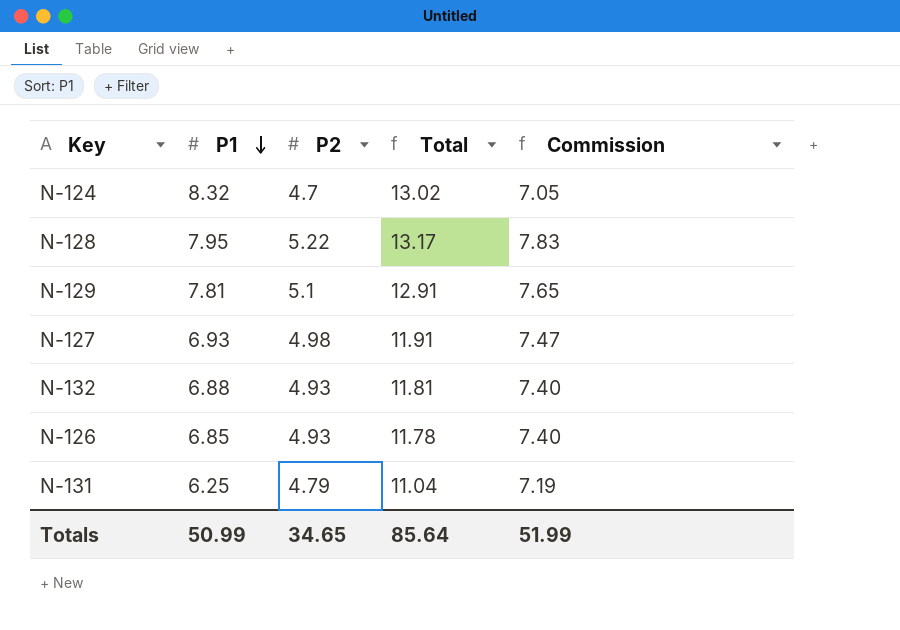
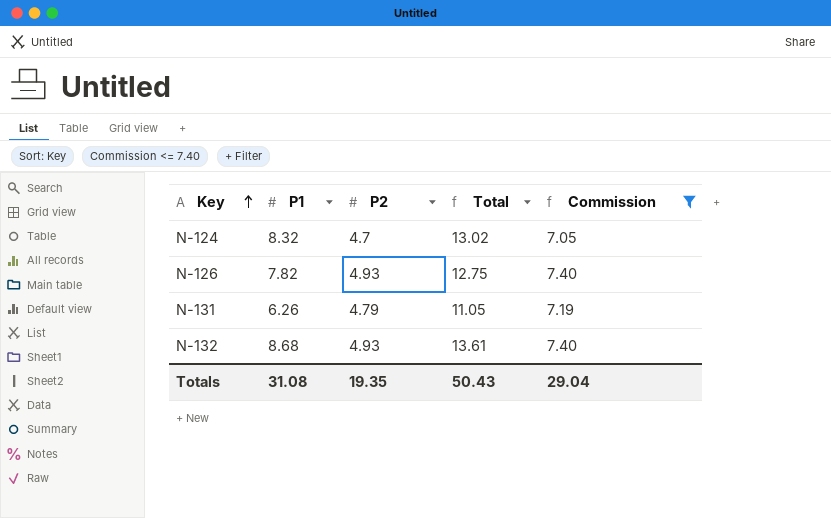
filter: none -> Commission <= 7.40
row order: P1 descending -> Key ascending
N-126 | P1: 6.85 -> 7.82
N-126 | Total: 11.78 -> 12.75
N-131 | P1: 6.25 -> 6.26
N-131 | Total: 11.04 -> 11.05
N-132 | P1: 6.88 -> 8.68
N-132 | Total: 11.81 -> 13.61
Totals | P1: 50.99 -> 31.08
Totals | P2: 34.65 -> 19.35
Totals | Total: 85.64 -> 50.43
Totals | Commission: 51.99 -> 29.04

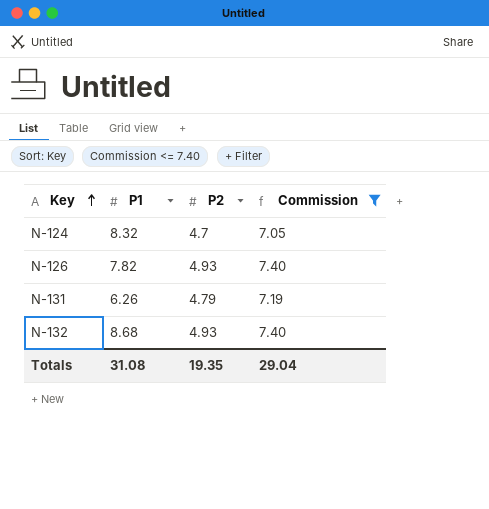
column Total | formula: [P1] + [P2] -> none

